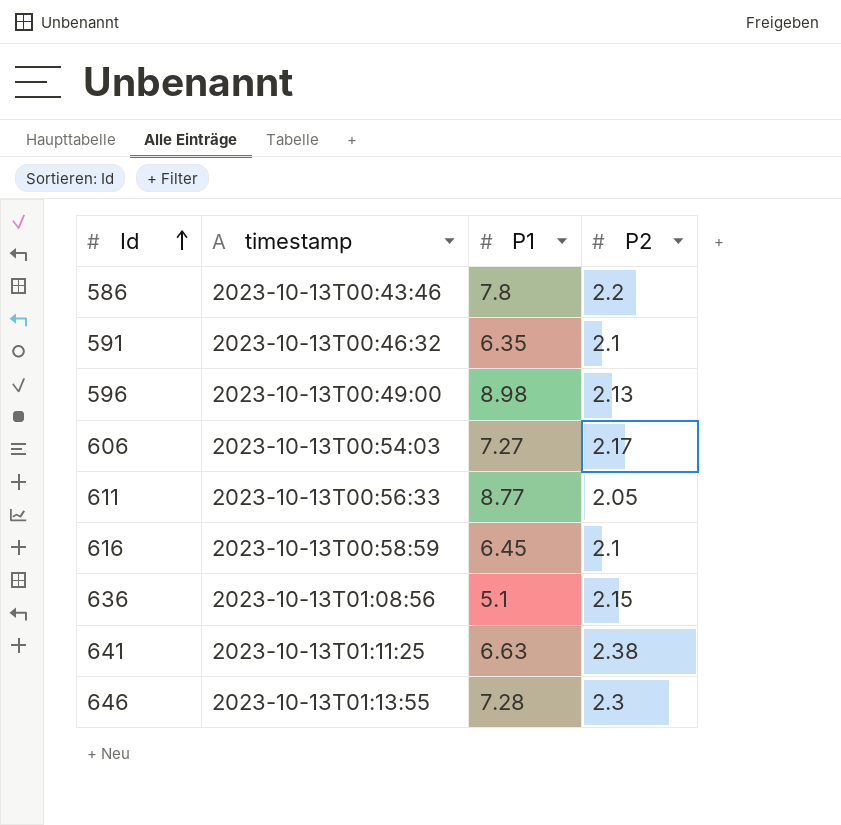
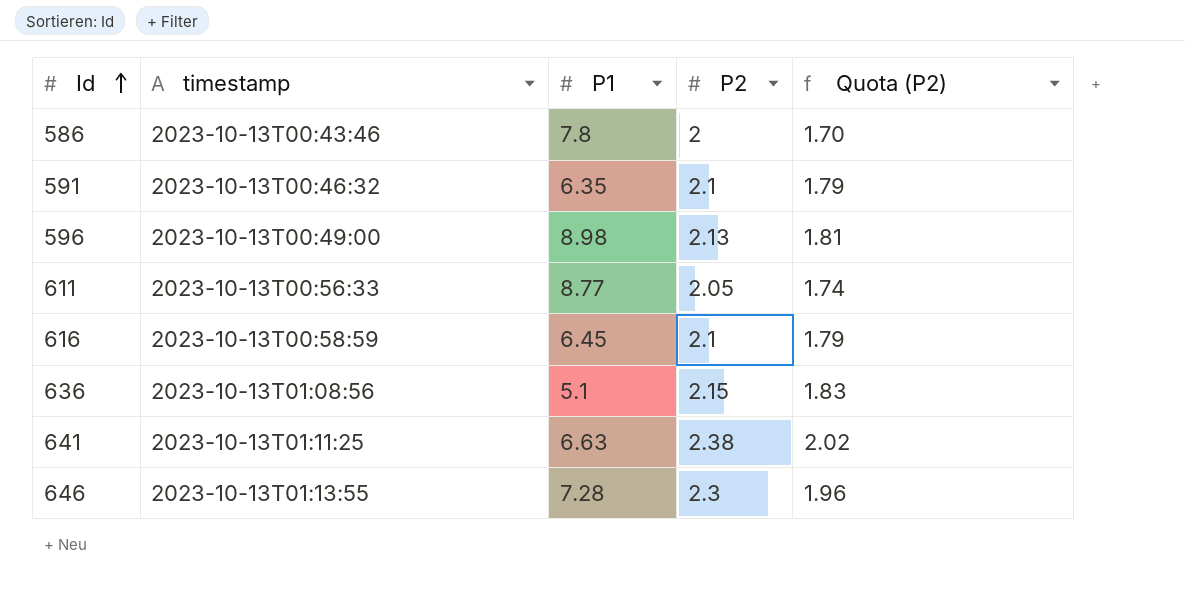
column Quota (P2) | formula: none -> [P2] * 0.85
row 606: 2023-10-13T00:54:03 | 7.27 | 2.17 -> none
586 | P2: 2.2 -> 2

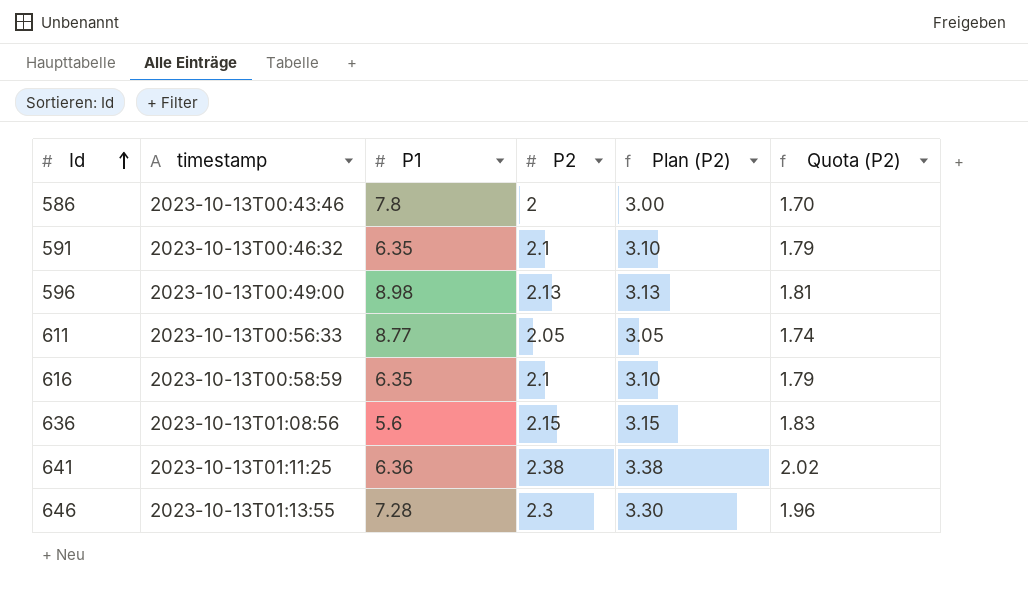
column Plan (P2) | formula: none -> [P2] + 1
616 | P1: 6.45 -> 6.35
636 | P1: 5.1 -> 5.6
641 | P1: 6.63 -> 6.36

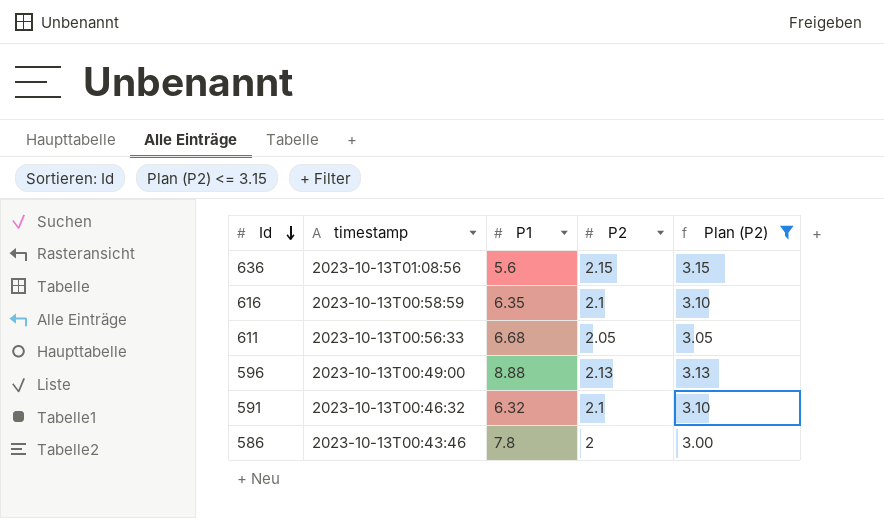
filter: none -> Plan (P2) <= 3.15
row order: Id ascending -> Id descending
column Quota (P2) | formula: [P2] * 0.85 -> none
611 | P1: 8.77 -> 6.68
596 | P1: 8.98 -> 8.88
591 | P1: 6.35 -> 6.32

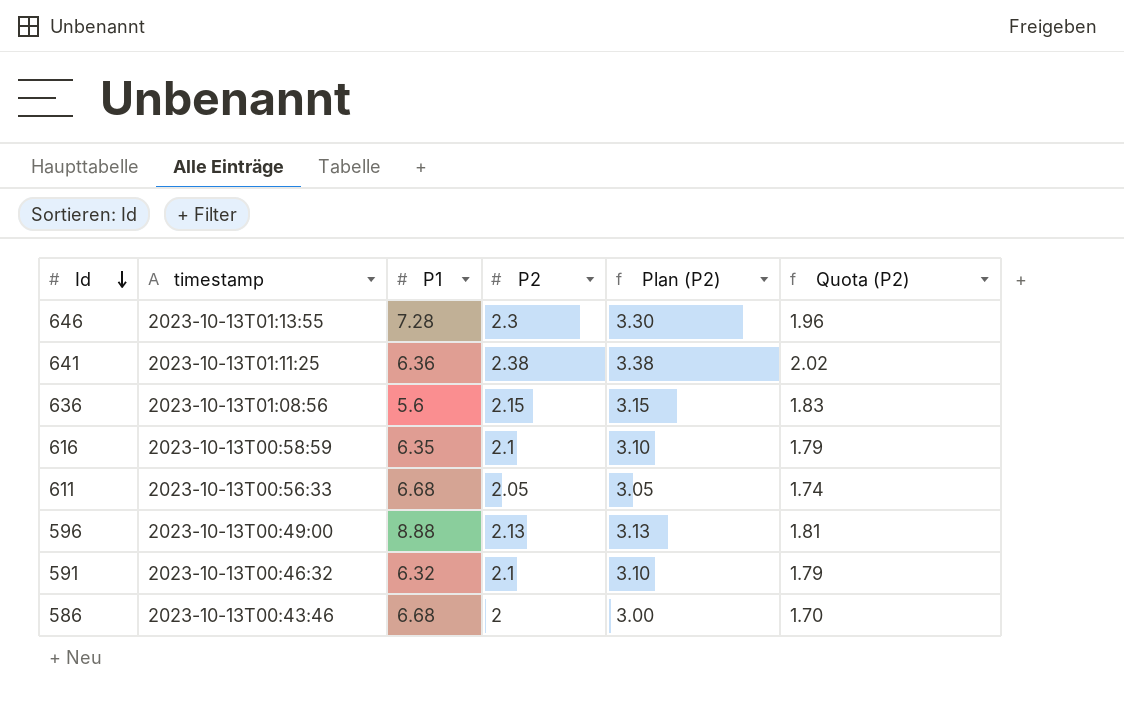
filter: Plan (P2) <= 3.15 -> none
column Quota (P2) | formula: none -> [P2] * 0.85
586 | P1: 7.8 -> 6.68

